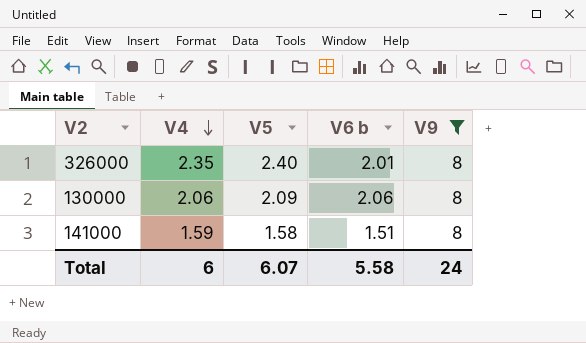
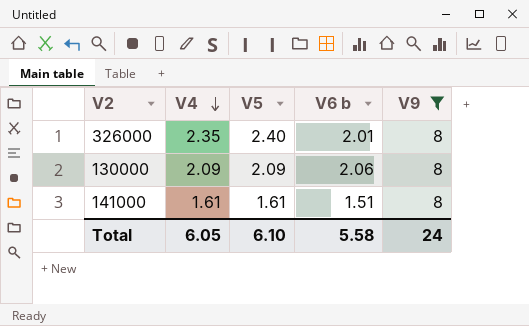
130000 | V4: 2.06 -> 2.09
141000 | V4: 1.59 -> 1.61
141000 | V5: 1.58 -> 1.61
Total | V4: 6 -> 6.05
Total | V5: 6.07 -> 6.10

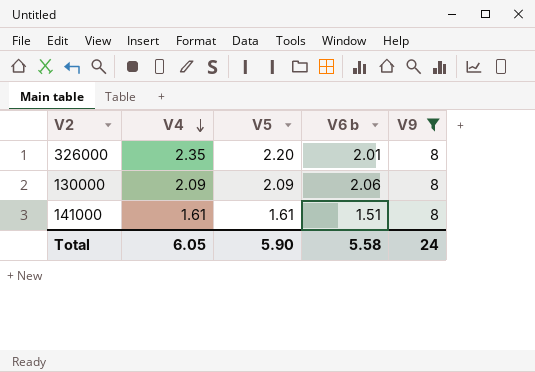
326000 | V5: 2.40 -> 2.20
Total | V5: 6.10 -> 5.90

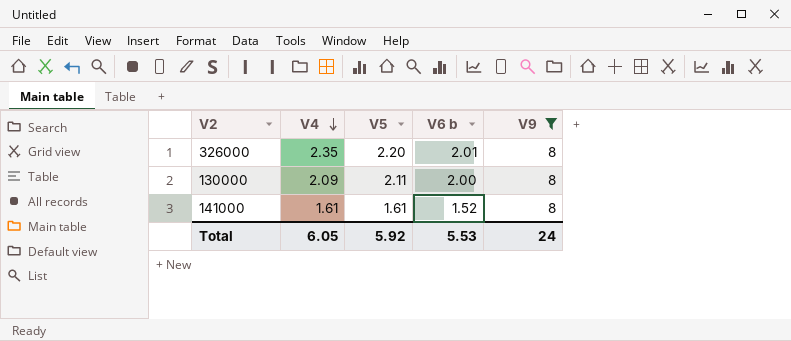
130000 | V5: 2.09 -> 2.11
130000 | V6 b: 2.06 -> 2.00
141000 | V6 b: 1.51 -> 1.52
Total | V5: 5.90 -> 5.92
Total | V6 b: 5.58 -> 5.53

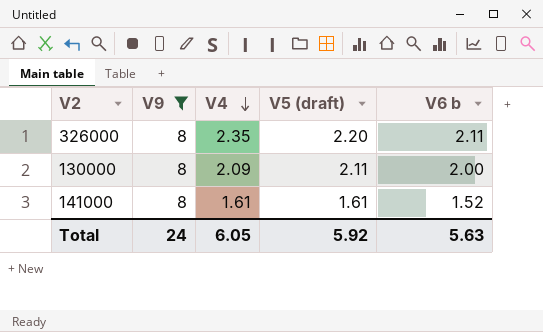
column V9 | position: 5 -> 2
column name: V5 -> V5 (draft)
326000 | V6 b: 2.01 -> 2.11
Total | V6 b: 5.53 -> 5.63

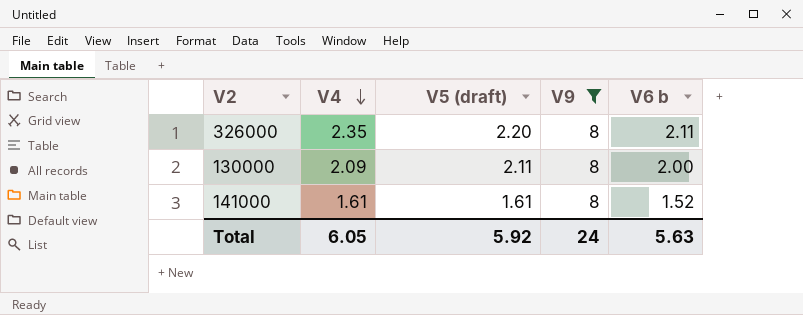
column V9 | position: 2 -> 4

